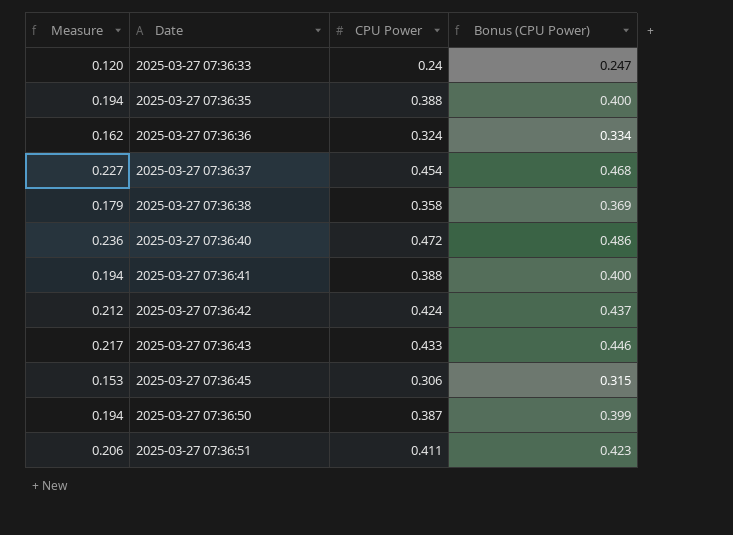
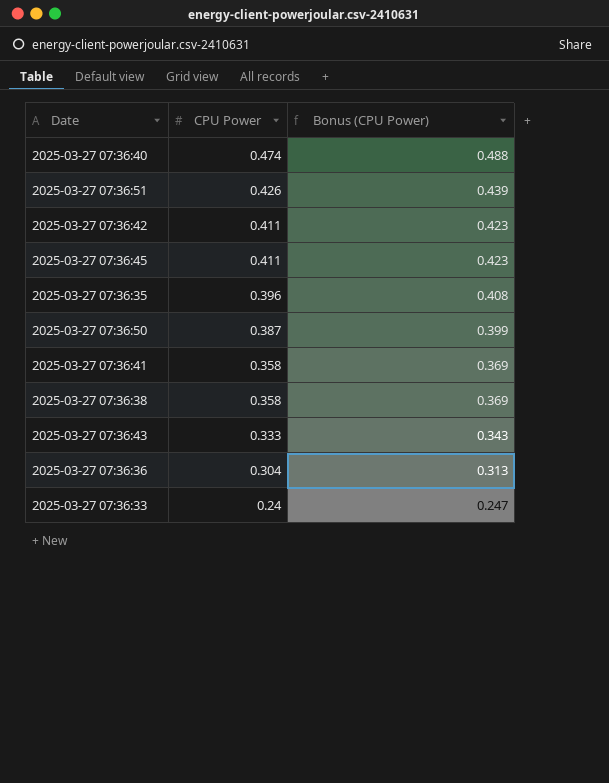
row order: Date ascending -> CPU Power descending
column Measure | formula: [CPU Power] * 0.5 -> none
row 2025-03-27 07:36:37: 0.227 | 0.454 | 0.468 -> none
2025-03-27 07:36:40 | CPU Power: 0.472 -> 0.474
2025-03-27 07:36:40 | Bonus (CPU Power): 0.486 -> 0.488
2025-03-27 07:36:51 | CPU Power: 0.411 -> 0.426
2025-03-27 07:36:51 | Bonus (CPU Power): 0.423 -> 0.439
2025-03-27 07:36:42 | CPU Power: 0.424 -> 0.411
2025-03-27 07:36:42 | Bonus (CPU Power): 0.437 -> 0.423
2025-03-27 07:36:45 | CPU Power: 0.306 -> 0.411
2025-03-27 07:36:45 | Bonus (CPU Power): 0.315 -> 0.423
2025-03-27 07:36:35 | CPU Power: 0.388 -> 0.396
2025-03-27 07:36:35 | Bonus (CPU Power): 0.400 -> 0.408
2025-03-27 07:36:41 | CPU Power: 0.388 -> 0.358
2025-03-27 07:36:41 | Bonus (CPU Power): 0.400 -> 0.369
2025-03-27 07:36:43 | CPU Power: 0.433 -> 0.333
2025-03-27 07:36:43 | Bonus (CPU Power): 0.446 -> 0.343
2025-03-27 07:36:36 | CPU Power: 0.324 -> 0.304
2025-03-27 07:36:36 | Bonus (CPU Power): 0.334 -> 0.313

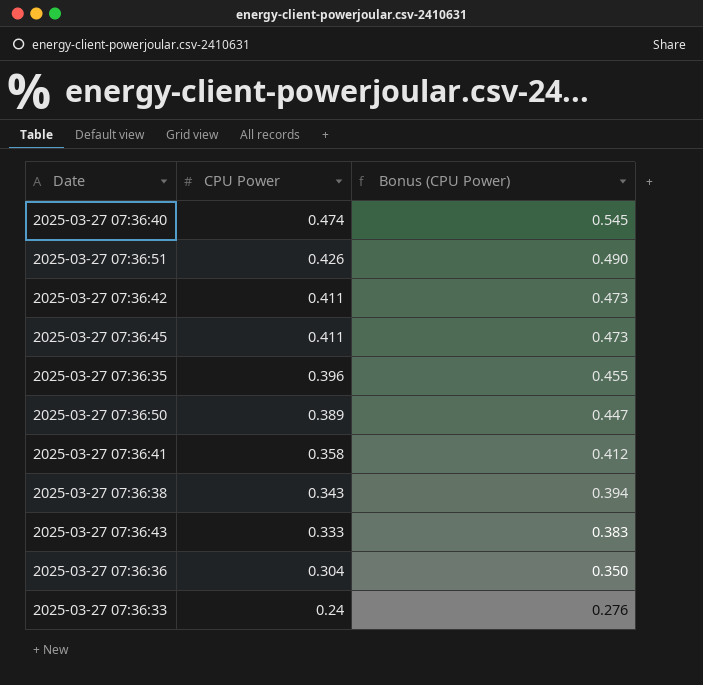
column Bonus (CPU Power) | formula: [CPU Power] * 1.03 -> [CPU Power] * 1.15
2025-03-27 07:36:50 | CPU Power: 0.387 -> 0.389
2025-03-27 07:36:38 | CPU Power: 0.358 -> 0.343

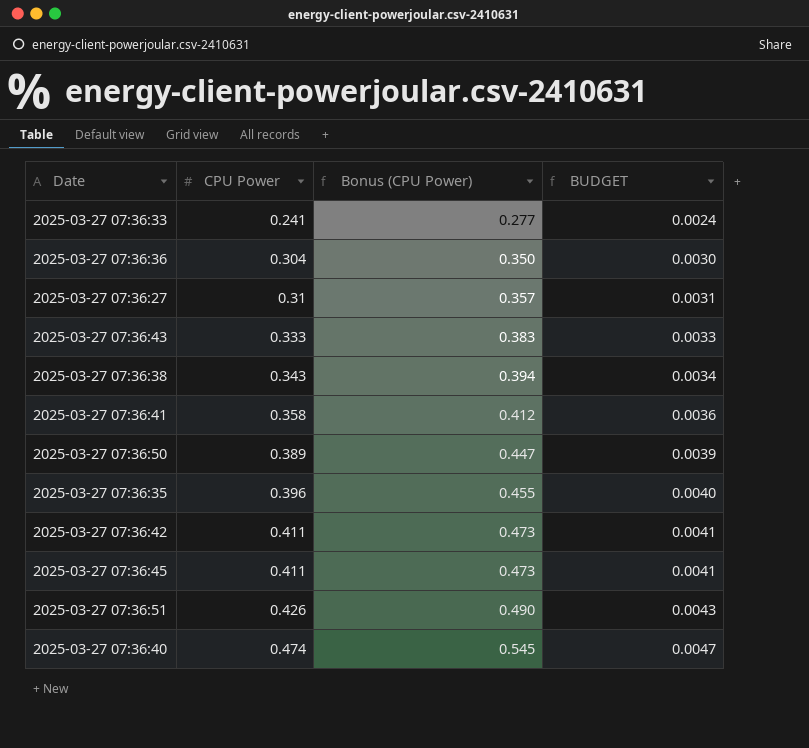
row order: CPU Power descending -> CPU Power ascending
column BUDGET | formula: none -> [CPU Power] * 0.01
2025-03-27 07:36:33 | CPU Power: 0.24 -> 0.241
2025-03-27 07:36:33 | Bonus (CPU Power): 0.276 -> 0.277
row 2025-03-27 07:36:27: none -> 0.31 | 0.357 | 0.0031

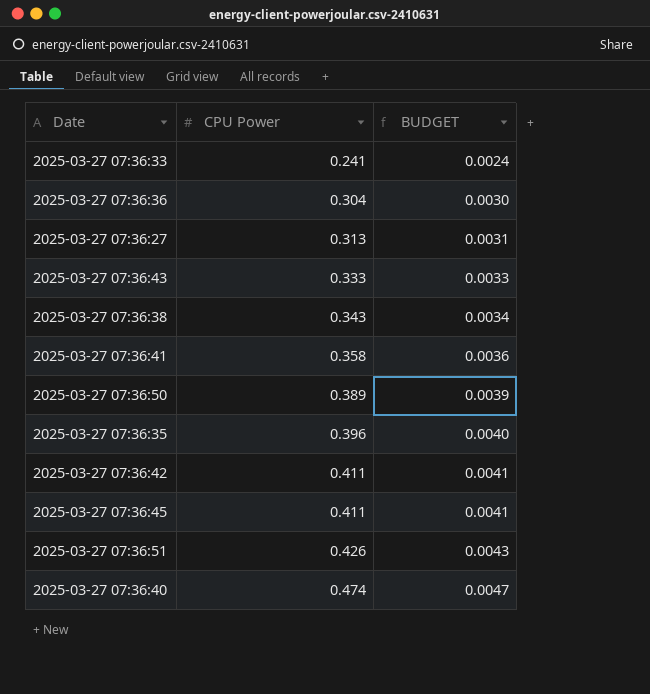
column Bonus (CPU Power) | formula: [CPU Power] * 1.15 -> none
2025-03-27 07:36:27 | CPU Power: 0.31 -> 0.313

